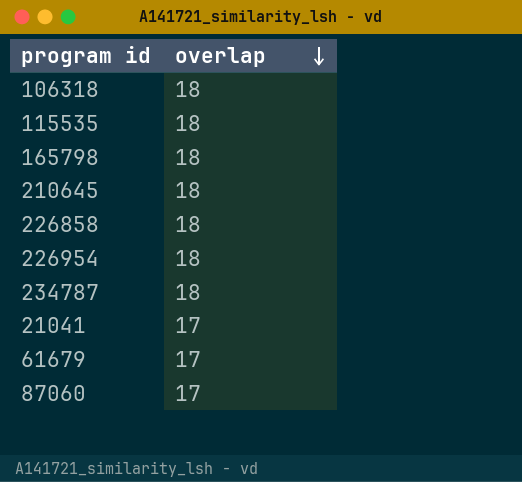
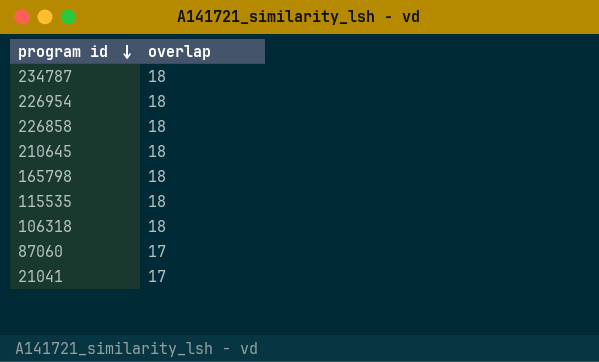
row order: overlap descending -> program id descending
row 61679: 17 -> none

